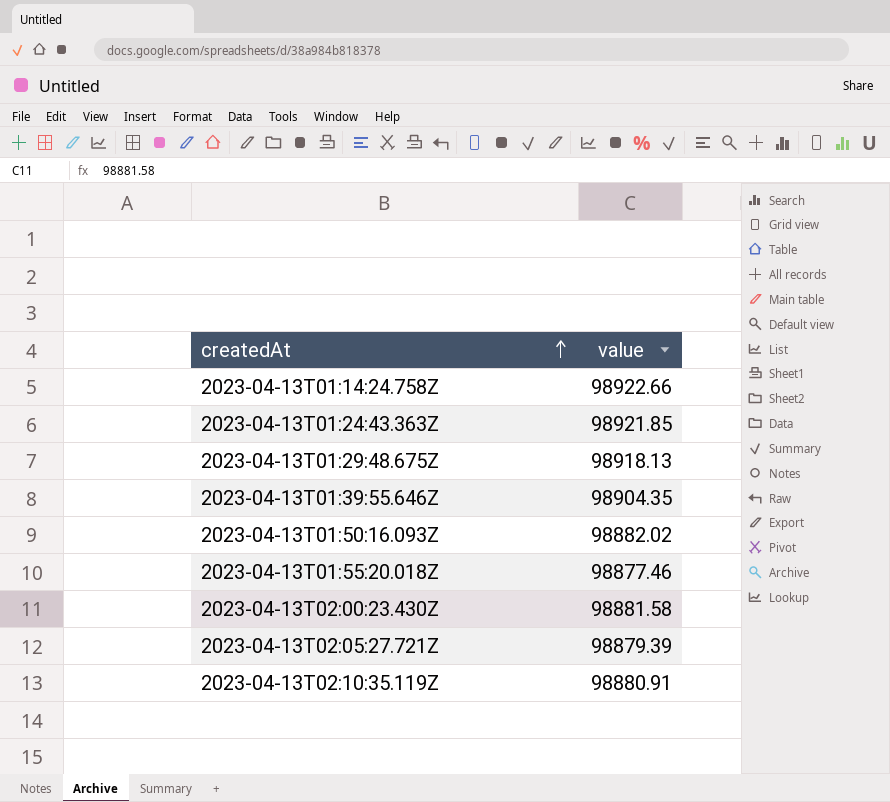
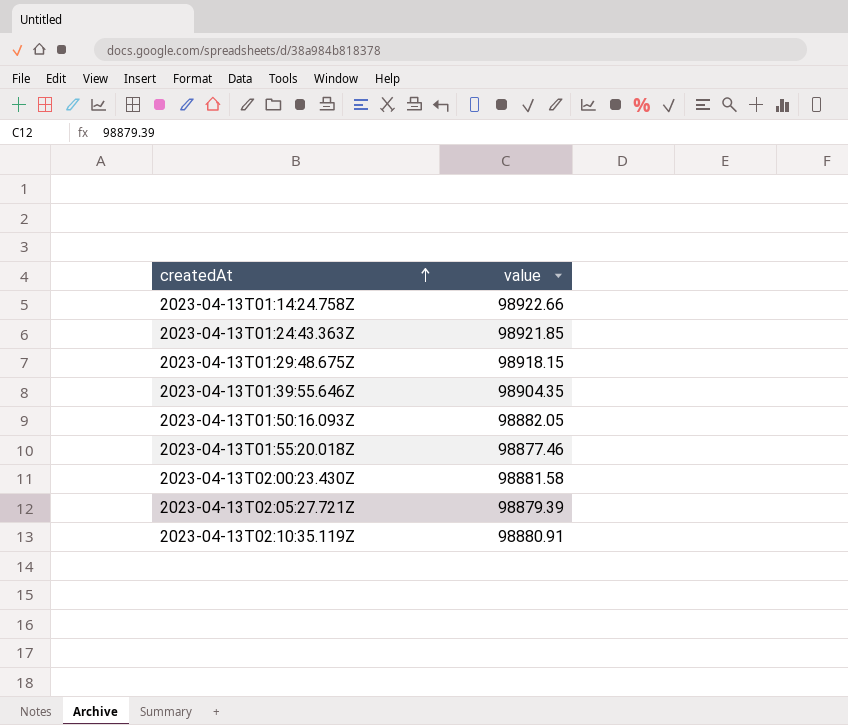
2023-04-13T01:29:48.675Z | value: 98918.13 -> 98918.15
2023-04-13T01:50:16.093Z | value: 98882.02 -> 98882.05

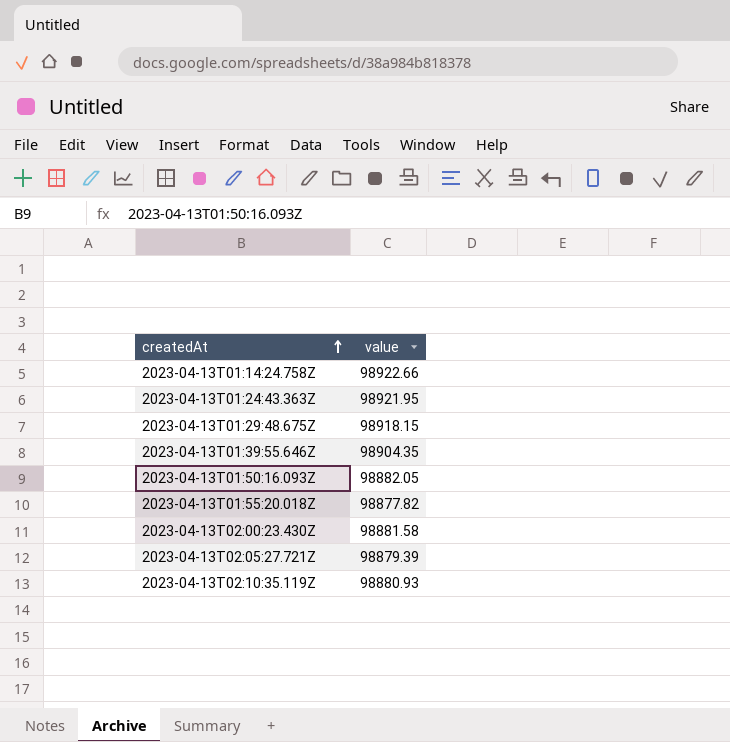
2023-04-13T01:24:43.363Z | value: 98921.85 -> 98921.95
2023-04-13T01:55:20.018Z | value: 98877.46 -> 98877.82
2023-04-13T02:10:35.119Z | value: 98880.91 -> 98880.93

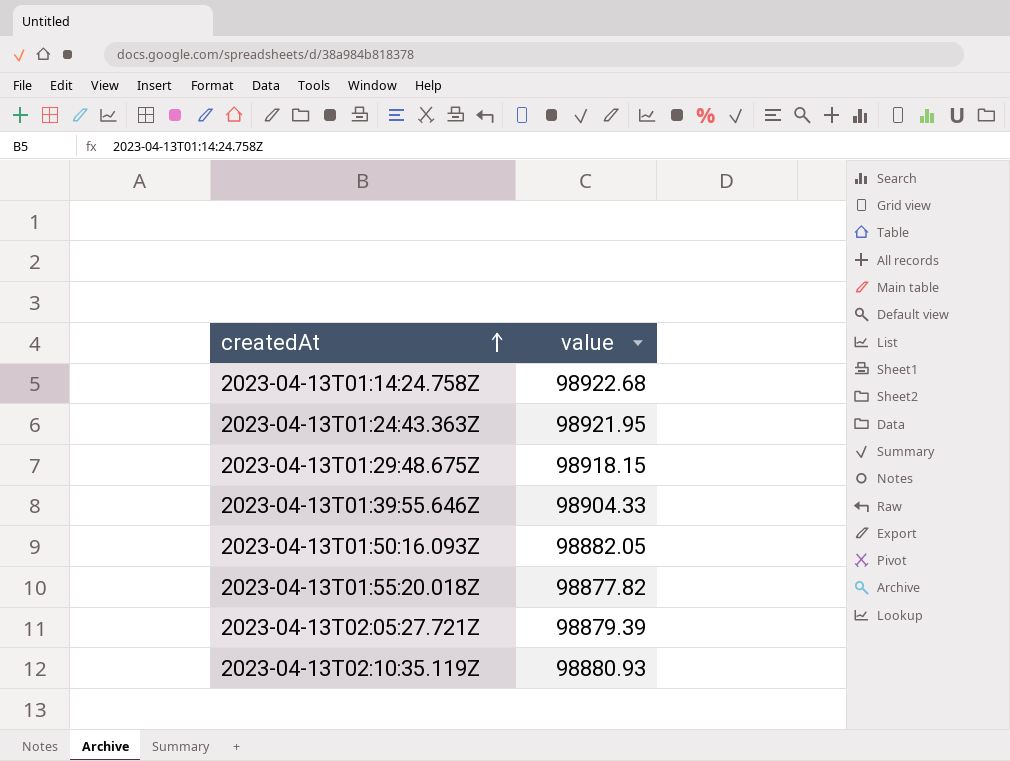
row 2023-04-13T02:00:23.430Z: 98881.58 -> none
2023-04-13T01:14:24.758Z | value: 98922.66 -> 98922.68
2023-04-13T01:39:55.646Z | value: 98904.35 -> 98904.33

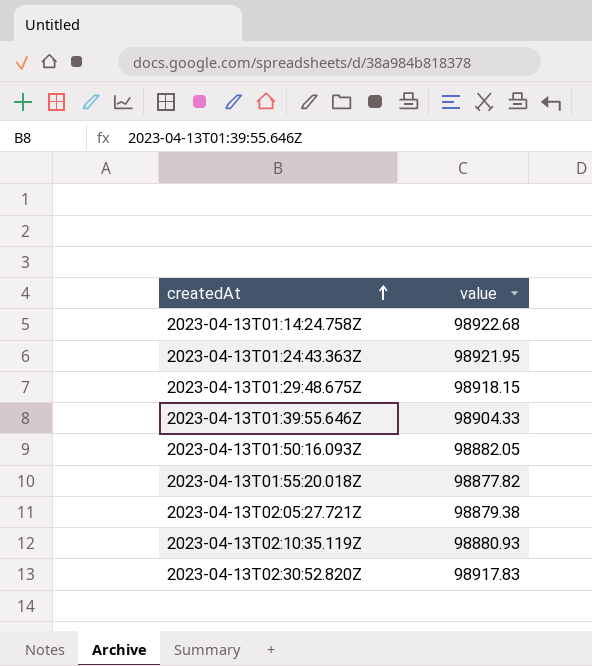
2023-04-13T02:05:27.721Z | value: 98879.39 -> 98879.38
row 2023-04-13T02:30:52.820Z: none -> 98917.83

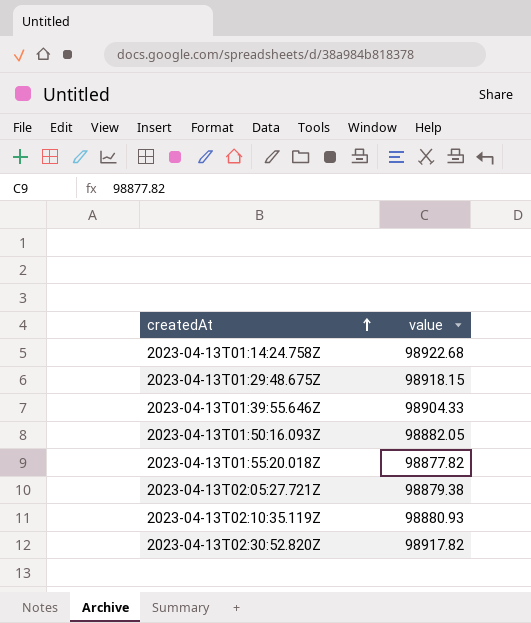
row 2023-04-13T01:24:43.363Z: 98921.95 -> none
2023-04-13T02:30:52.820Z | value: 98917.83 -> 98917.82

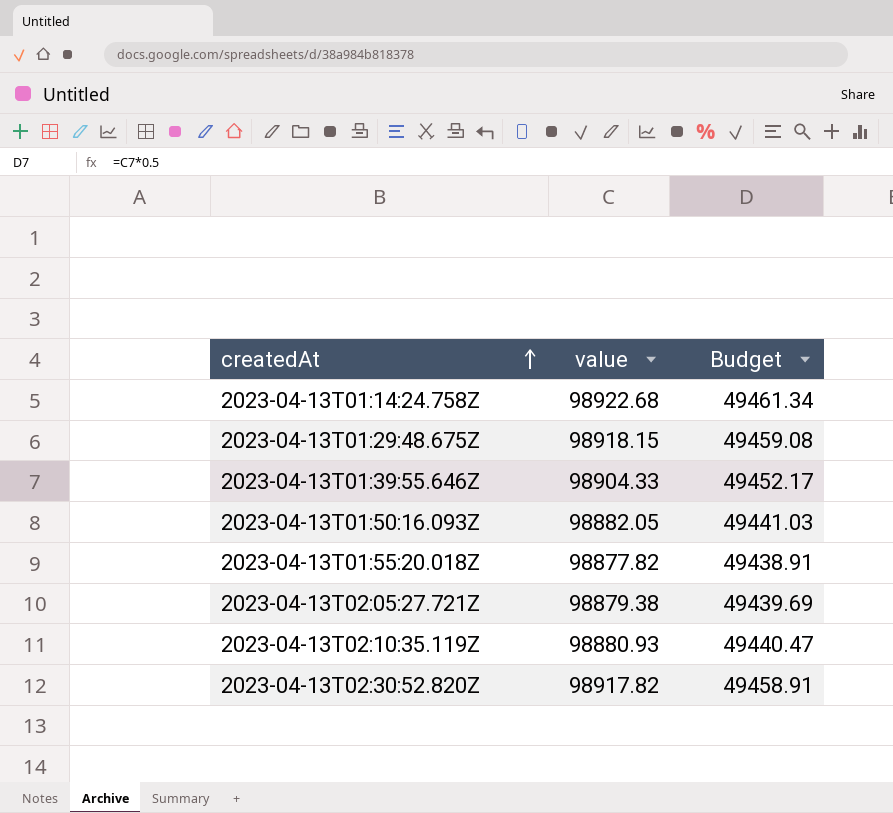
column Budget | formula: none -> [value] * 0.5

